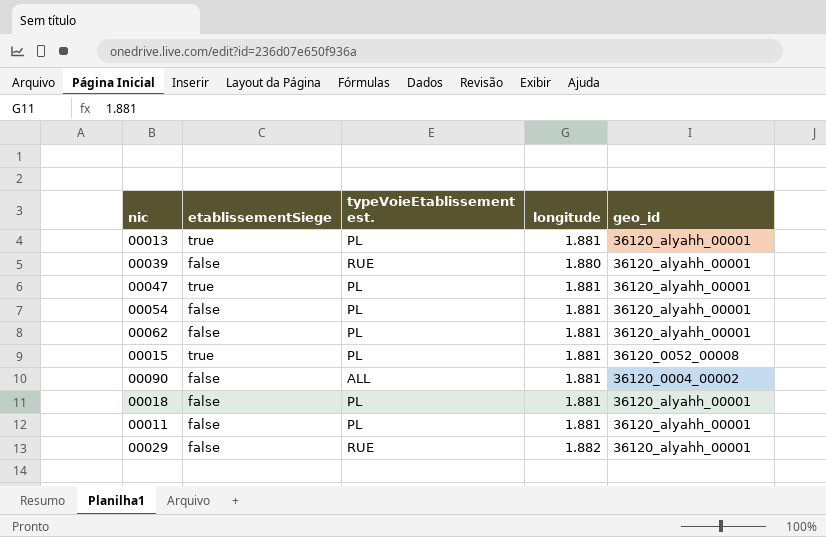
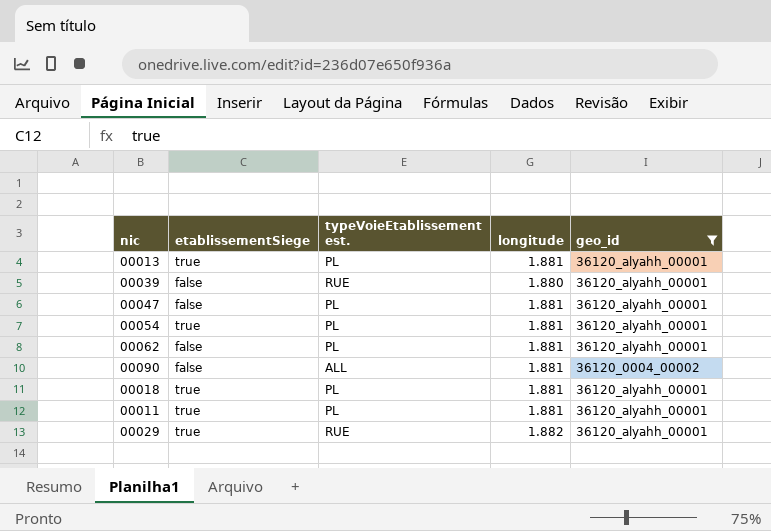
filter: none -> geo_id != 36120_0052_00008
00047 | etablissementSiege: true -> false
00054 | etablissementSiege: false -> true
00018 | etablissementSiege: false -> true
00011 | etablissementSiege: false -> true
00029 | etablissementSiege: false -> true

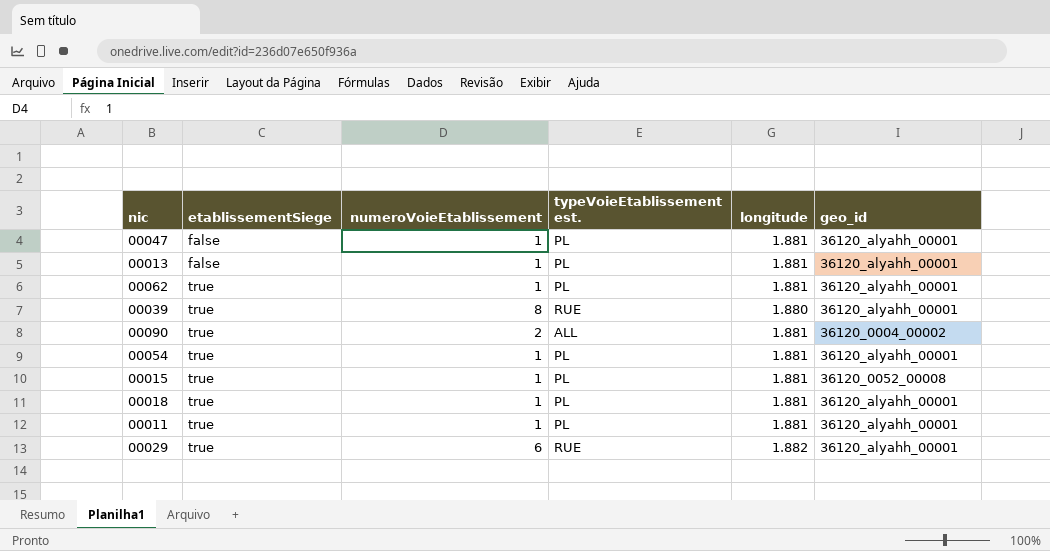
filter: geo_id != 36120_0052_00008 -> none
row order: none -> etablissementSiege ascending
column numeroVoieEtablissement | position: none -> 3
00013 | etablissementSiege: true -> false
00062 | etablissementSiege: false -> true
00039 | etablissementSiege: false -> true
00090 | etablissementSiege: false -> true

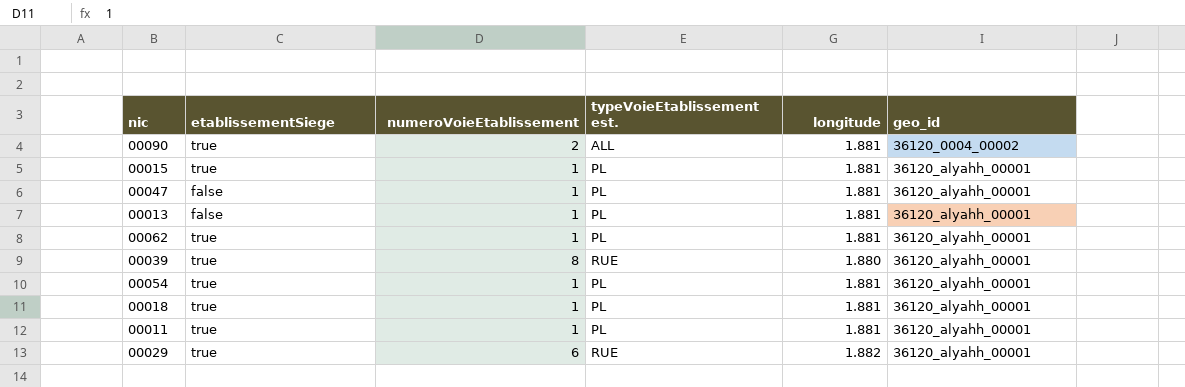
row order: etablissementSiege ascending -> geo_id ascending
00015 | geo_id: 36120_0052_00008 -> 36120_alyahh_00001

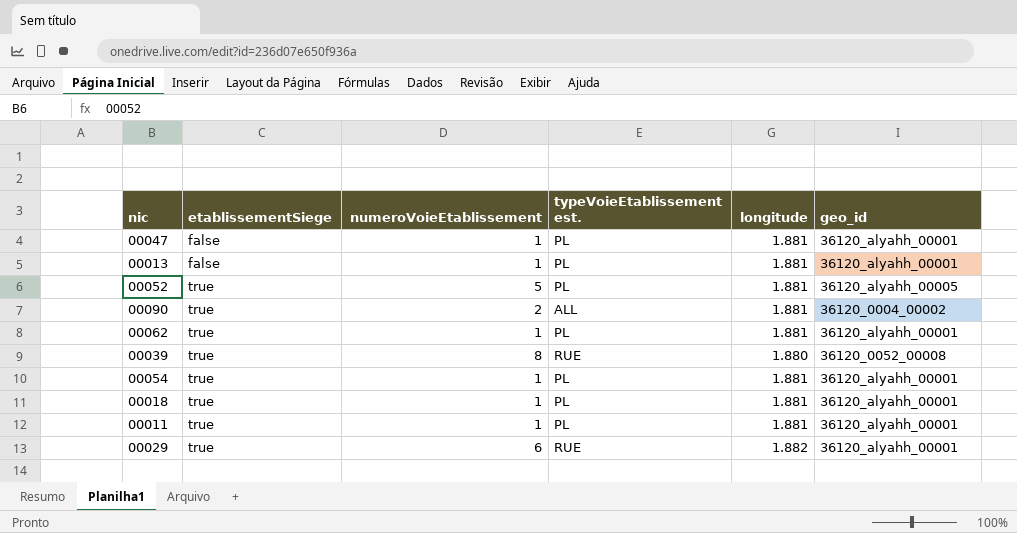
row order: geo_id ascending -> etablissementSiege ascending
row 00015: true | 1 | PL | 1.881 | 36120_alyahh_00001 -> none
row 00052: none -> true | 5 | PL | 1.881 | 36120_alyahh_00005
00039 | geo_id: 36120_alyahh_00001 -> 36120_0052_00008

